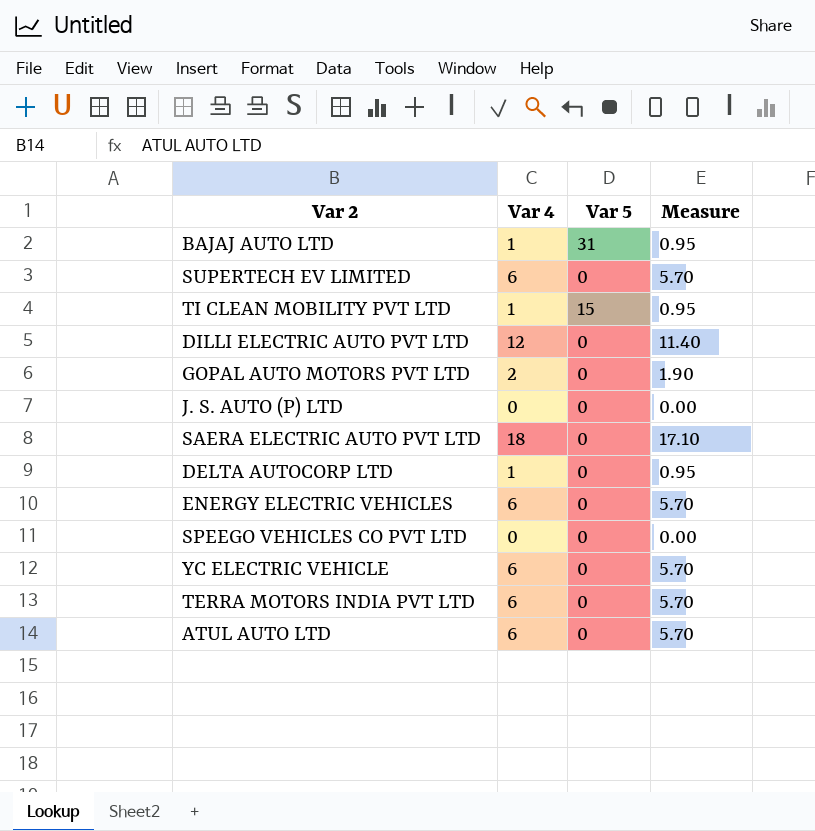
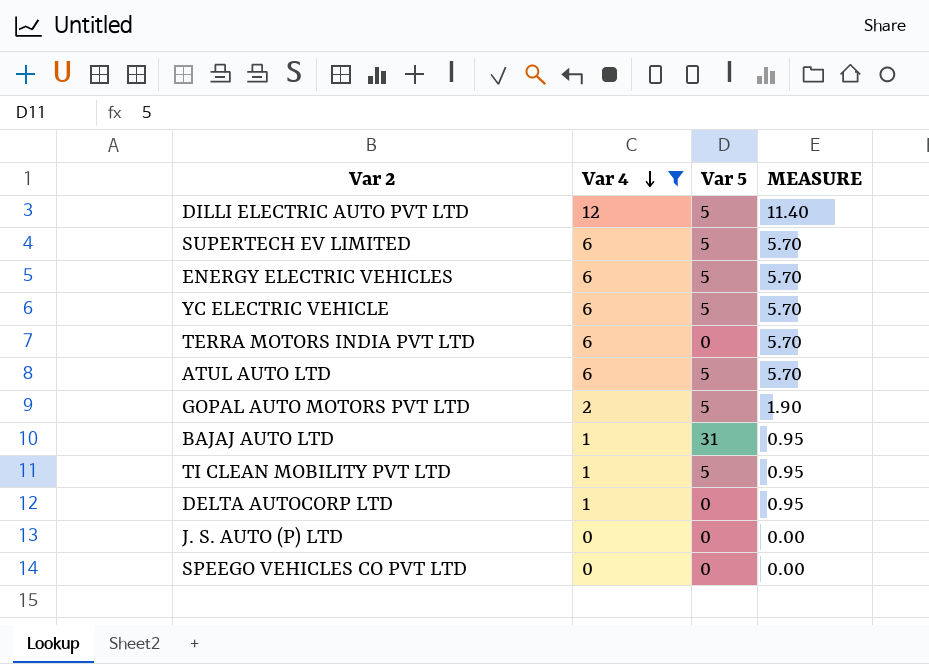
filter: none -> Var 4 != 18
row order: none -> Var 4 descending
column name: Measure -> MEASURE
DILLI ELECTRIC AUTO PVT LTD | Var 5: 0 -> 5
SUPERTECH EV LIMITED | Var 5: 0 -> 5
ENERGY ELECTRIC VEHICLES | Var 5: 0 -> 5
YC ELECTRIC VEHICLE | Var 5: 0 -> 5
ATUL AUTO LTD | Var 5: 0 -> 5
GOPAL AUTO MOTORS PVT LTD | Var 5: 0 -> 5
TI CLEAN MOBILITY PVT LTD | Var 5: 15 -> 5

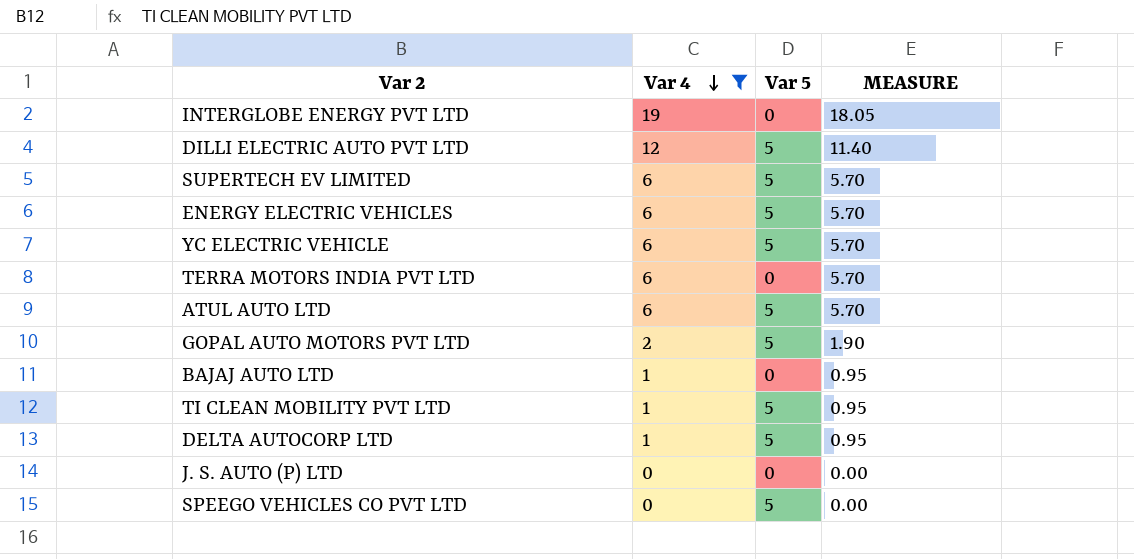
row INTERGLOBE ENERGY PVT LTD: none -> 19 | 0 | 18.05
BAJAJ AUTO LTD | Var 5: 31 -> 0
DELTA AUTOCORP LTD | Var 5: 0 -> 5
SPEEGO VEHICLES CO PVT LTD | Var 5: 0 -> 5

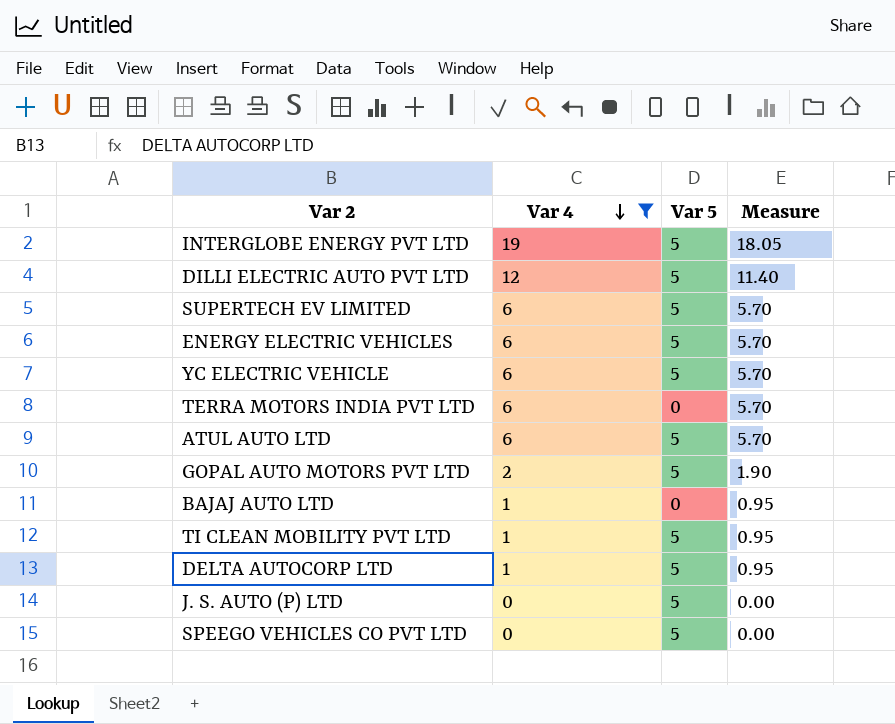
column name: MEASURE -> Measure
INTERGLOBE ENERGY PVT LTD | Var 5: 0 -> 5
J. S. AUTO (P) LTD | Var 5: 0 -> 5

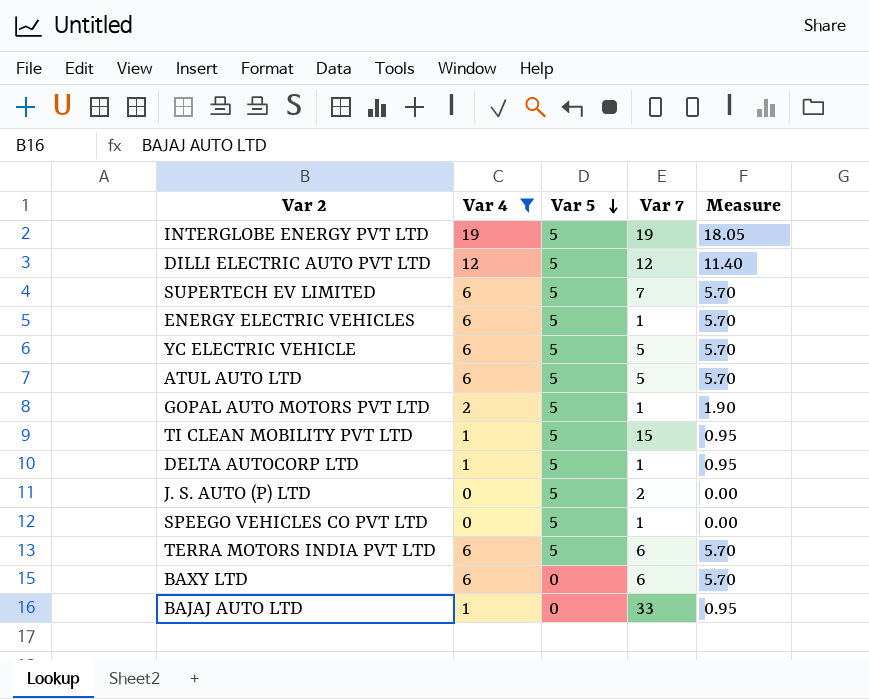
row order: Var 4 descending -> Var 5 descending
column Var 7 | position: none -> 4
TERRA MOTORS INDIA PVT LTD | Var 5: 0 -> 5
row BAXY LTD: none -> 6 | 0 | 6 | 5.70

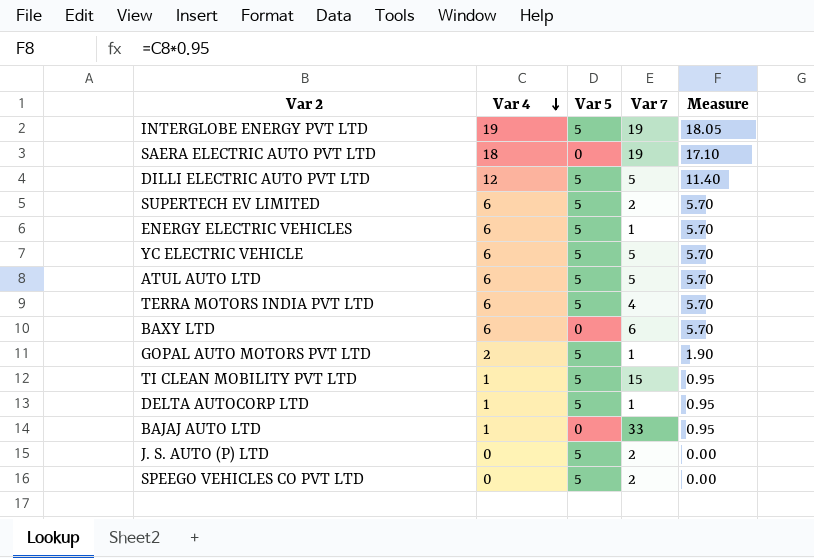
filter: Var 4 != 18 -> none
row order: Var 5 descending -> Var 4 descending
DILLI ELECTRIC AUTO PVT LTD | Var 7: 12 -> 5
SUPERTECH EV LIMITED | Var 7: 7 -> 2
TERRA MOTORS INDIA PVT LTD | Var 7: 6 -> 4
SPEEGO VEHICLES CO PVT LTD | Var 7: 1 -> 2

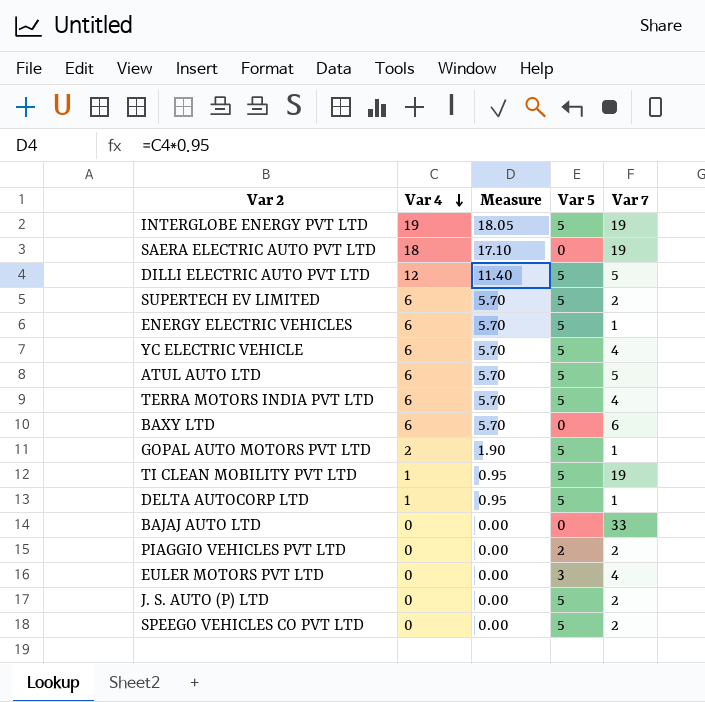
column Measure | position: 5 -> 3
YC ELECTRIC VEHICLE | Var 7: 5 -> 4
TI CLEAN MOBILITY PVT LTD | Var 7: 15 -> 19
BAJAJ AUTO LTD | Var 4: 1 -> 0
BAJAJ AUTO LTD | Measure: 0.95 -> 0.00
row PIAGGIO VEHICLES PVT LTD: none -> 0 | 0.00 | 2 | 2
row EULER MOTORS PVT LTD: none -> 0 | 0.00 | 3 | 4

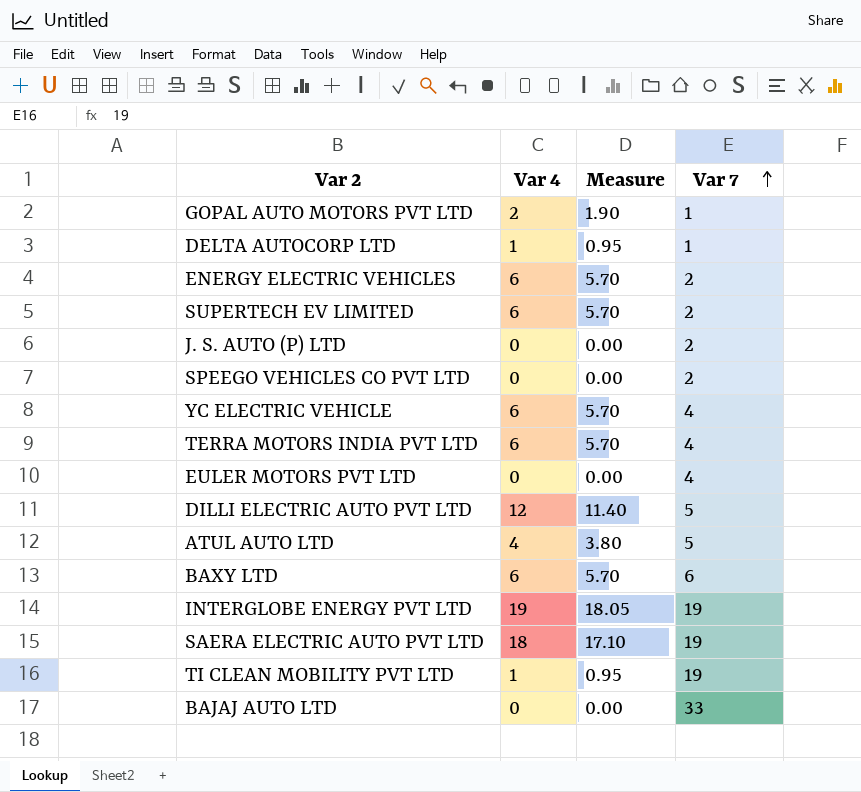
row order: Var 4 descending -> Var 7 ascending
column Var 5 | position: 4 -> none
row PIAGGIO VEHICLES PVT LTD: 0 | 0.00 | 2 | 2 -> none
ENERGY ELECTRIC VEHICLES | Var 7: 1 -> 2
ATUL AUTO LTD | Var 4: 6 -> 4
ATUL AUTO LTD | Measure: 5.70 -> 3.80

